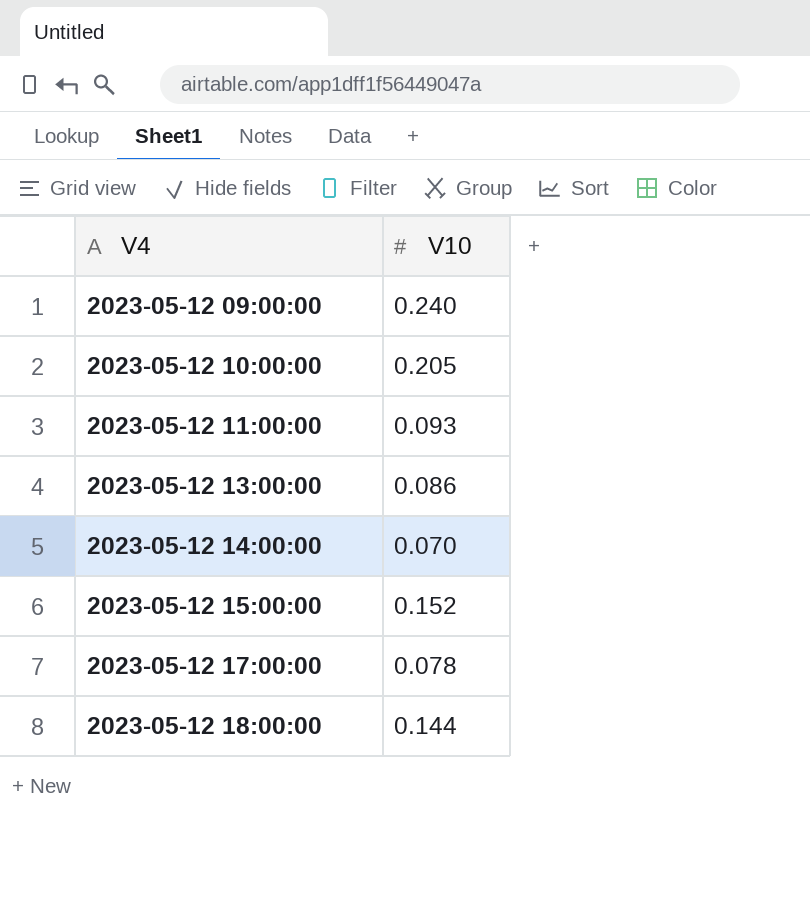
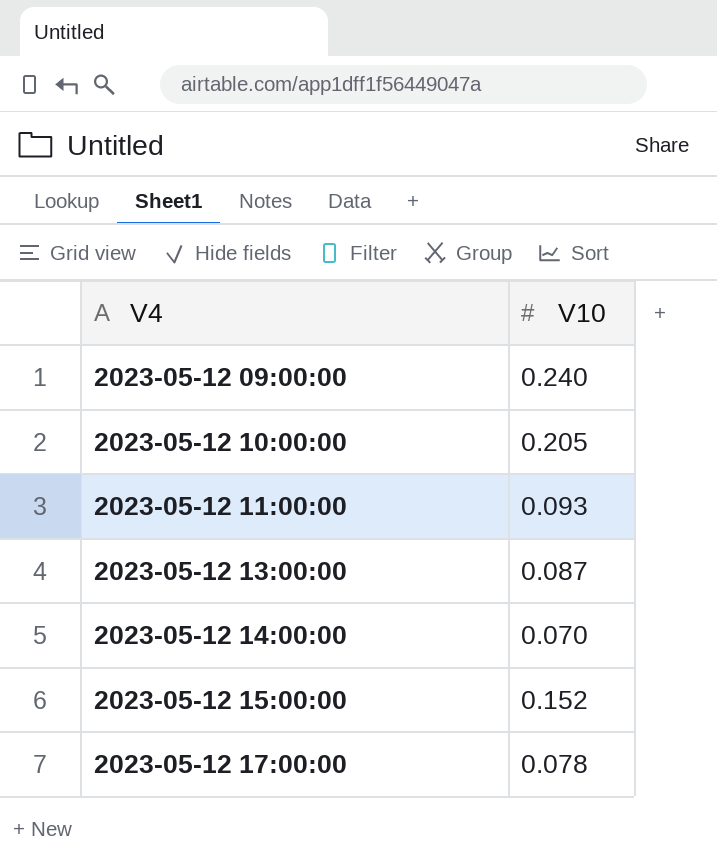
row 2023-05-12 18:00:00: 0.144 -> none
2023-05-12 13:00:00 | V10: 0.086 -> 0.087

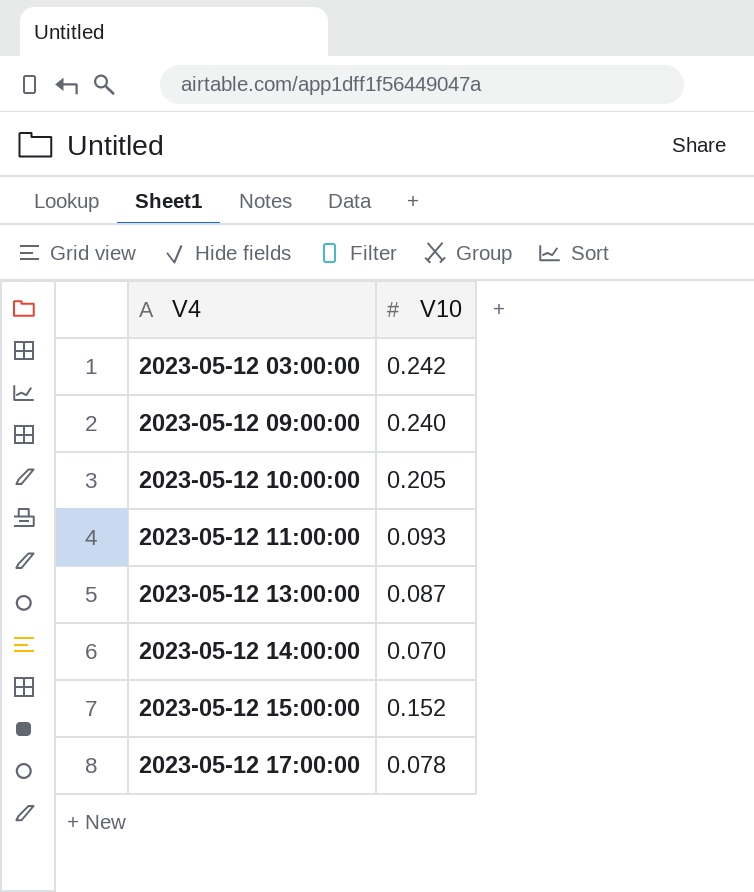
row 2023-05-12 03:00:00: none -> 0.242

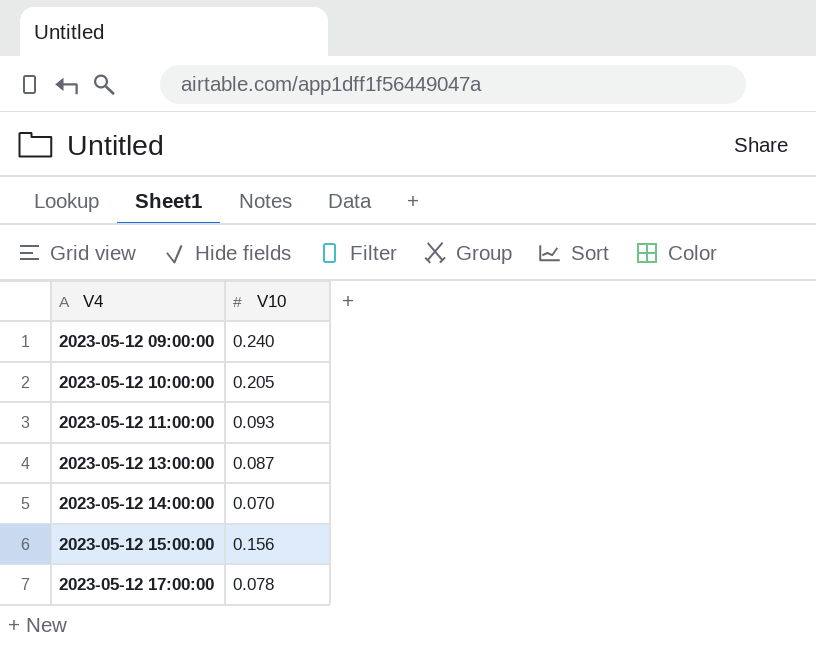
row 2023-05-12 03:00:00: 0.242 -> none
2023-05-12 15:00:00 | V10: 0.152 -> 0.156

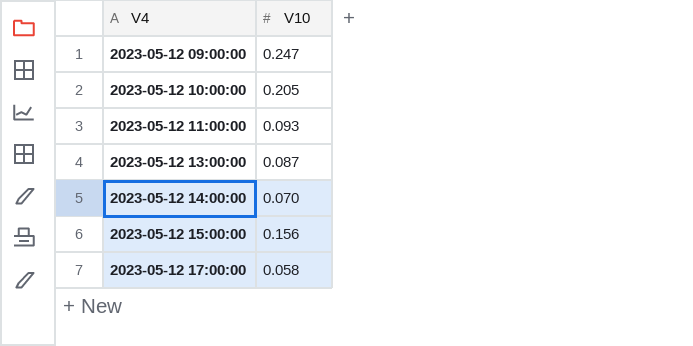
2023-05-12 09:00:00 | V10: 0.240 -> 0.247
2023-05-12 17:00:00 | V10: 0.078 -> 0.058

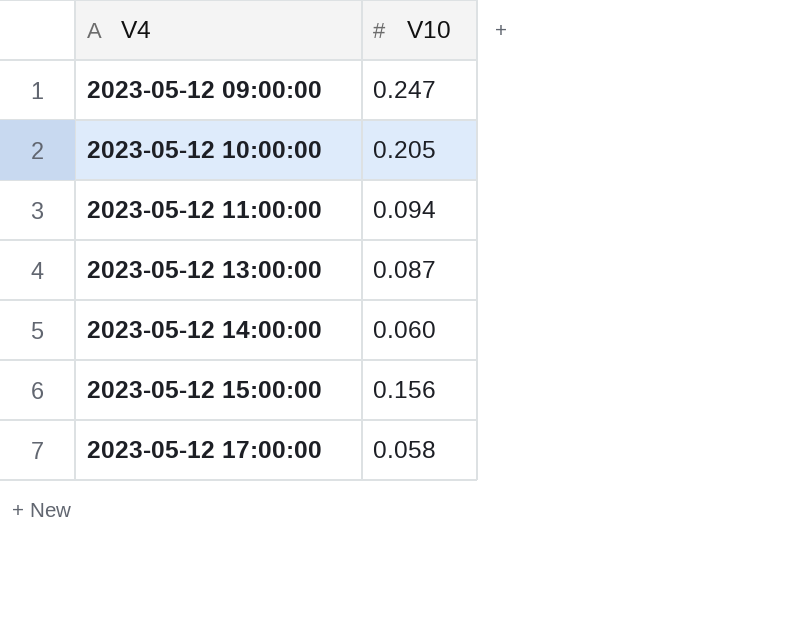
2023-05-12 11:00:00 | V10: 0.093 -> 0.094
2023-05-12 14:00:00 | V10: 0.070 -> 0.060

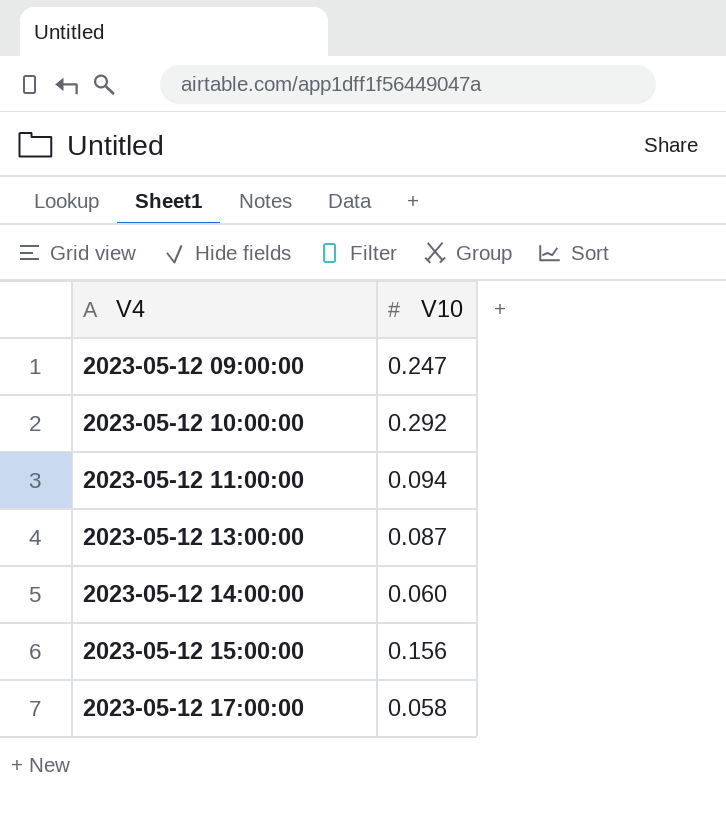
2023-05-12 10:00:00 | V10: 0.205 -> 0.292

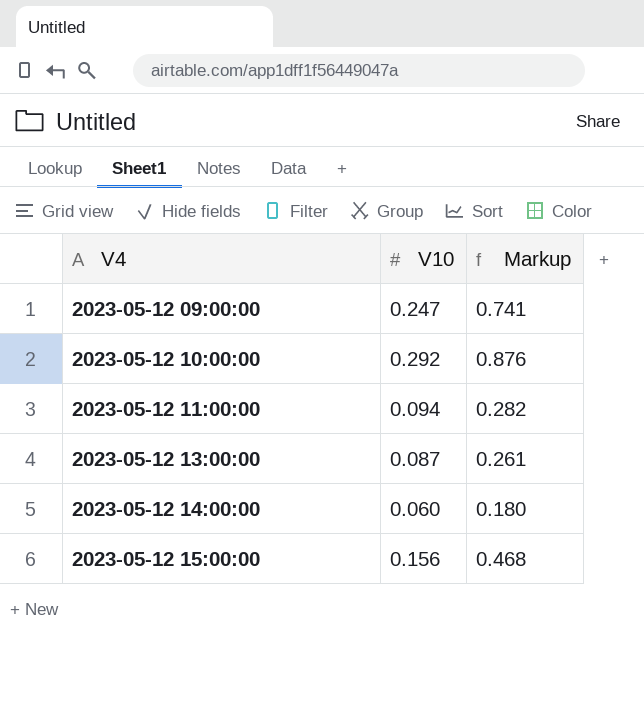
column Markup | formula: none -> [V10] * 3
row 2023-05-12 17:00:00: 0.058 -> none

